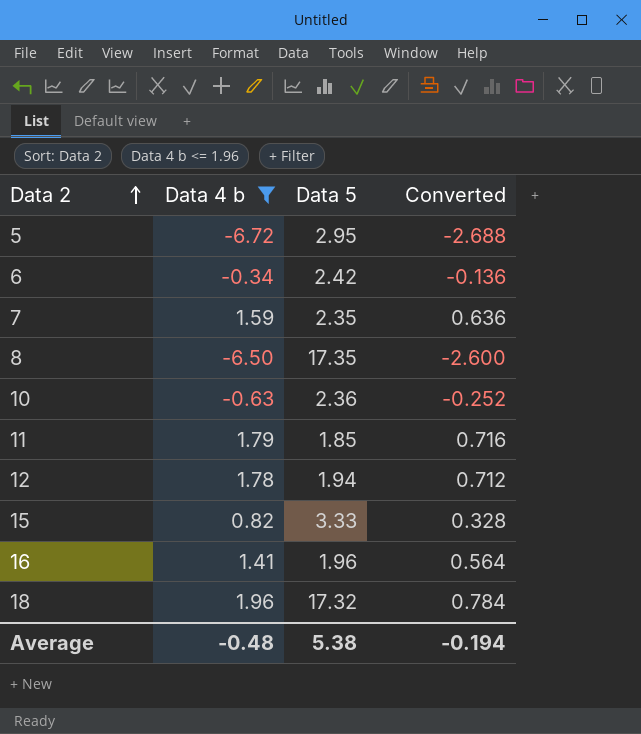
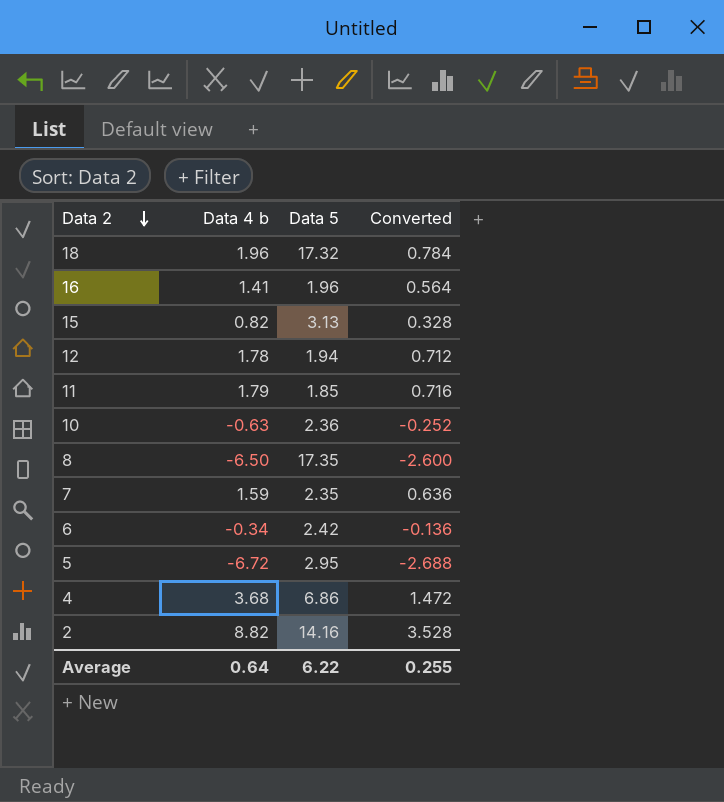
filter: Data 4 b <= 1.96 -> none
row order: Data 2 ascending -> Data 2 descending
15 | Data 5: 3.33 -> 3.13
Average | Data 4 b: -0.48 -> 0.64
Average | Data 5: 5.38 -> 6.22
Average | Converted: -0.194 -> 0.255

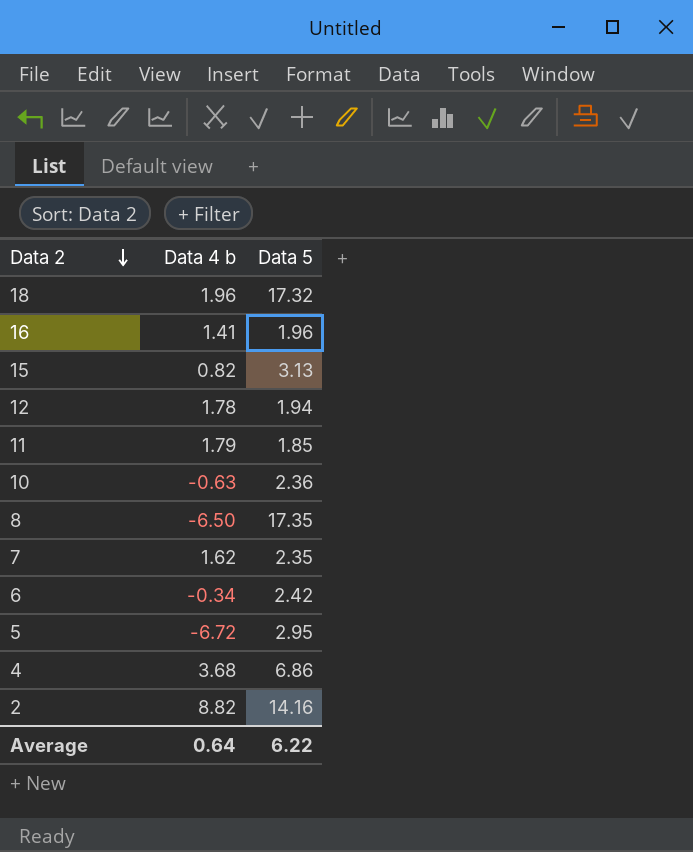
column Converted | formula: [Data 4 b] * 0.4 -> none
7 | Data 4 b: 1.59 -> 1.62

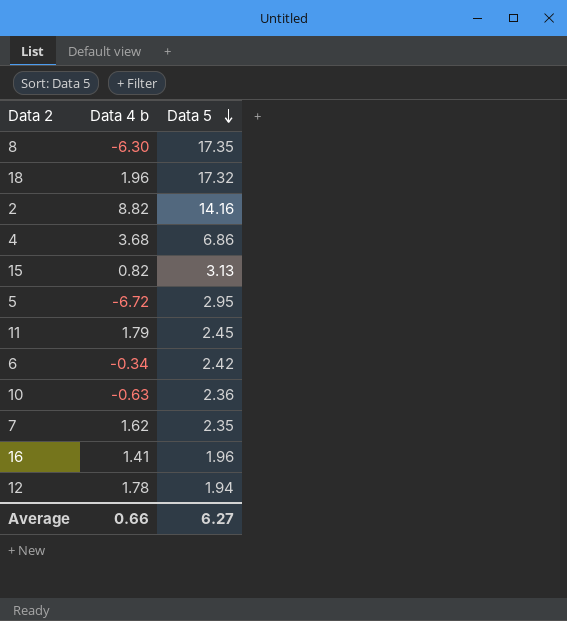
row order: Data 2 descending -> Data 5 descending
8 | Data 4 b: -6.50 -> -6.30
11 | Data 5: 1.85 -> 2.45
Average | Data 4 b: 0.64 -> 0.66
Average | Data 5: 6.22 -> 6.27

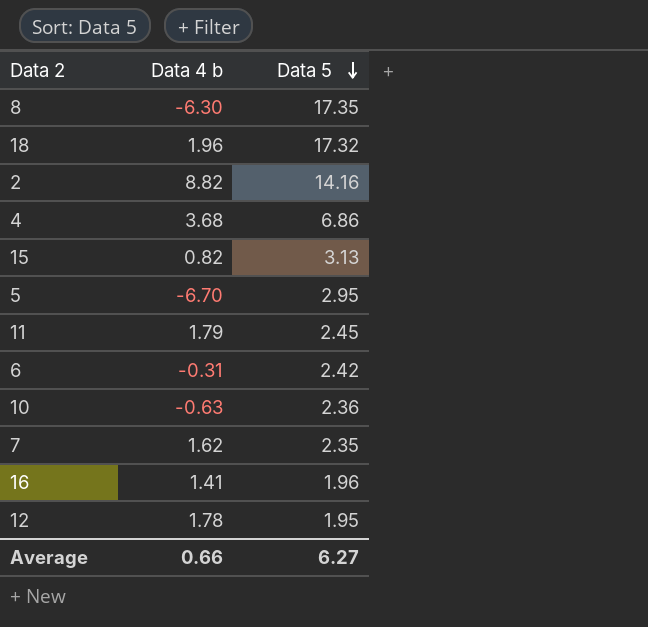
5 | Data 4 b: -6.72 -> -6.70
6 | Data 4 b: -0.34 -> -0.31
12 | Data 5: 1.94 -> 1.95

